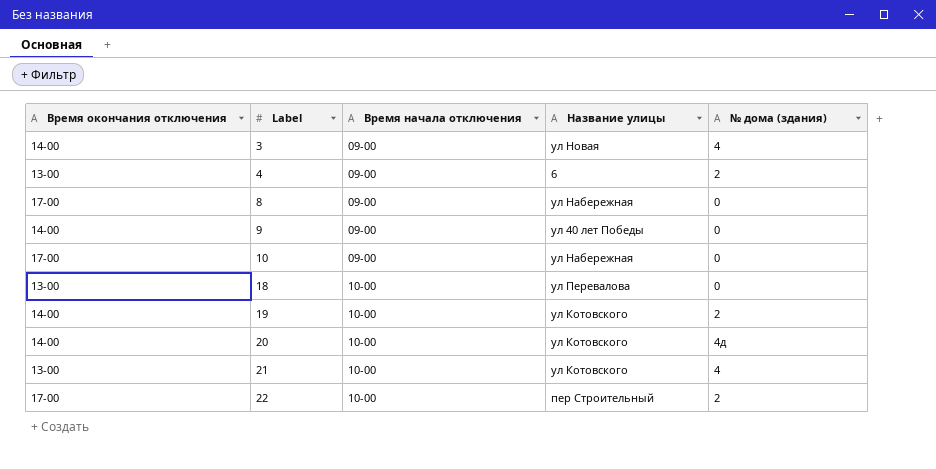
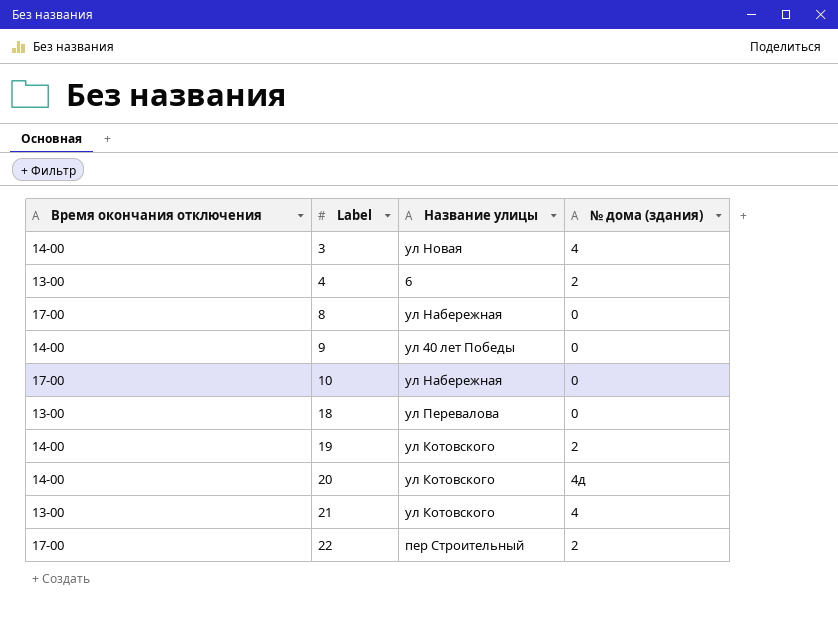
column Время начала отключения | position: 3 -> none

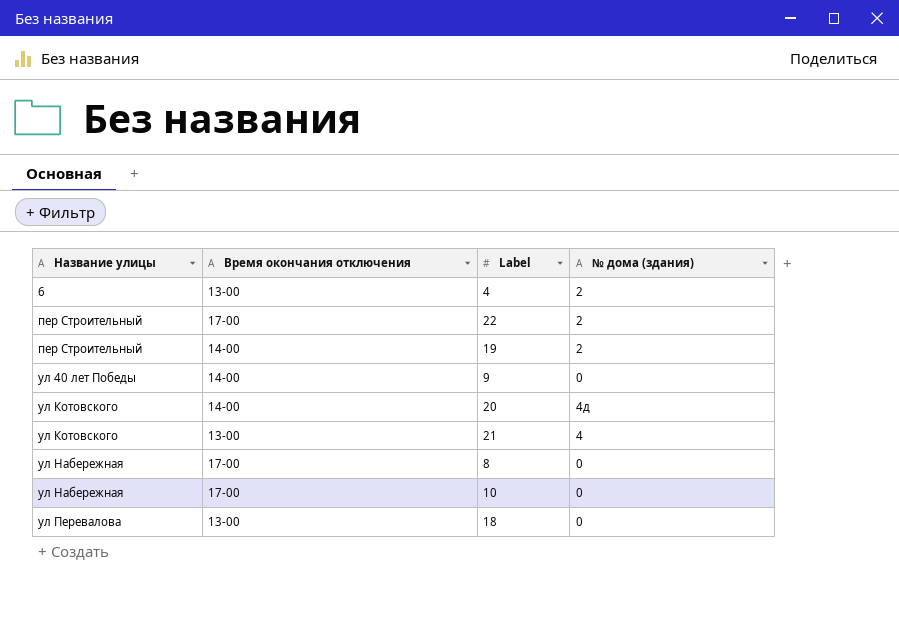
row order: Label ascending -> Название улицы ascending
column Название улицы | position: 3 -> 1
row 3: 14-00 | ул Новая | 4 -> none
19 | Название улицы: ул Котовского -> пер Строительный

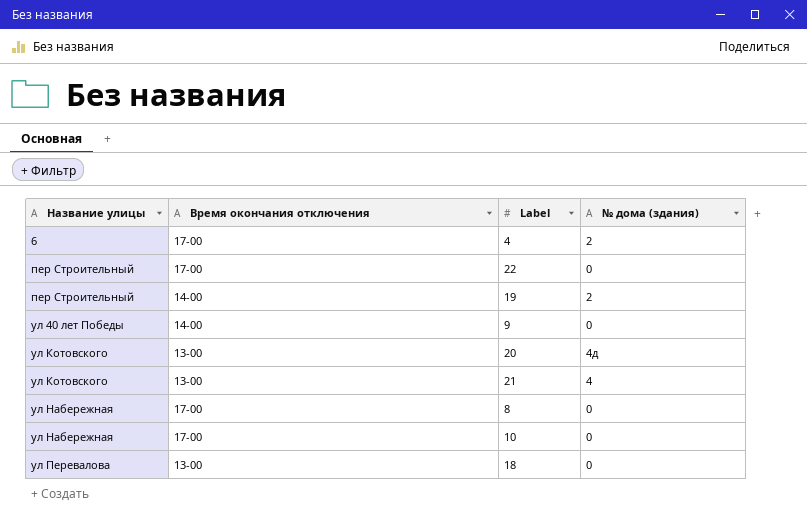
4 | Время окончания отключения: 13-00 -> 17-00
22 | № дома (здания): 2 -> 0
20 | Время окончания отключения: 14-00 -> 13-00

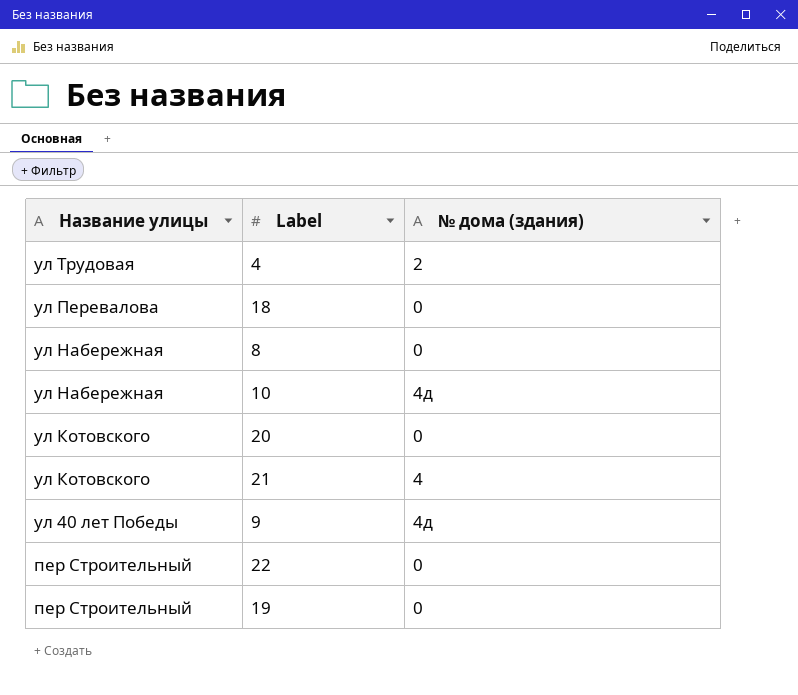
row order: Название улицы ascending -> Название улицы descending
column Время окончания отключения | position: 2 -> none
4 | Название улицы: 6 -> ул Трудовая
10 | № дома (здания): 0 -> 4д
20 | № дома (здания): 4д -> 0
9 | № дома (здания): 0 -> 4д
19 | № дома (здания): 2 -> 0

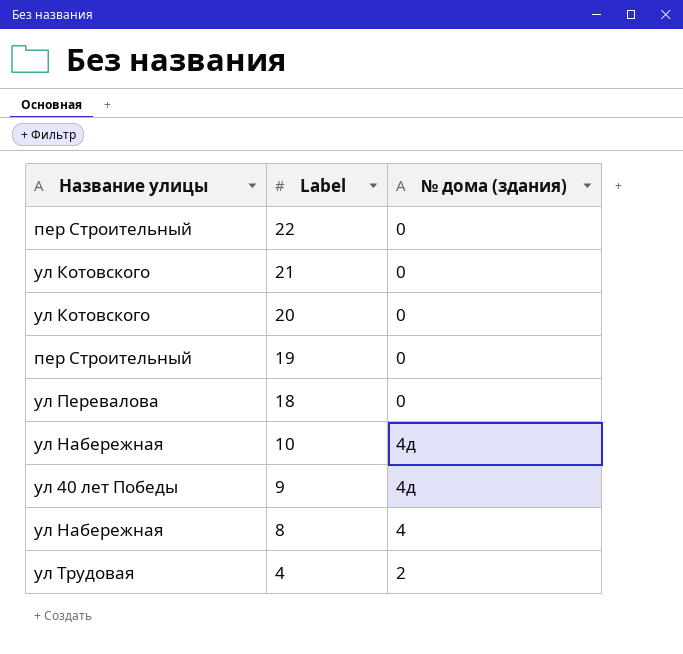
row order: Название улицы descending -> Label descending
21 | № дома (здания): 4 -> 0
8 | № дома (здания): 0 -> 4

